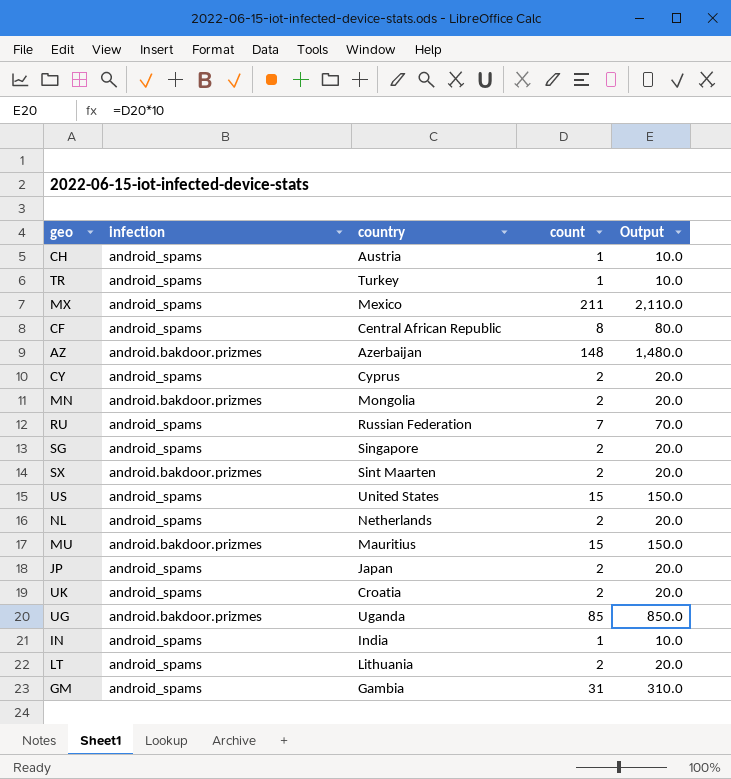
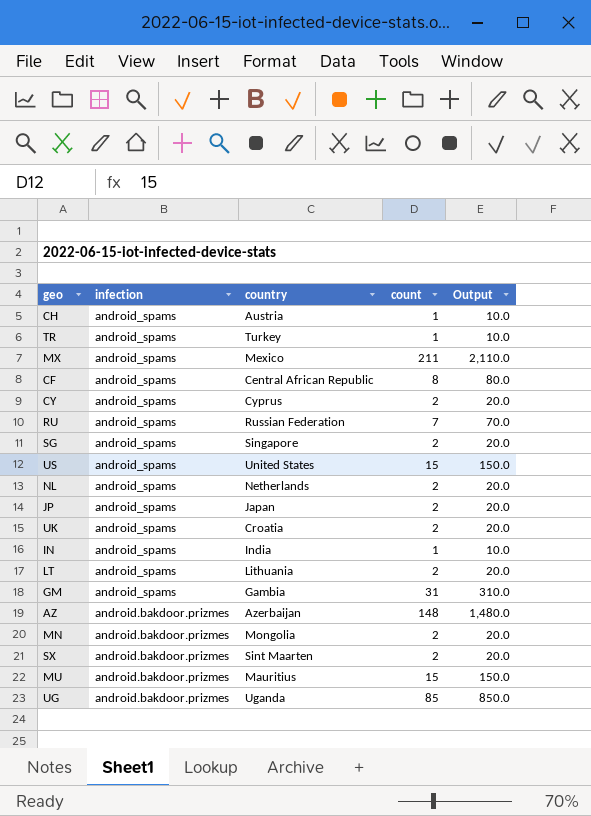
row order: none -> infection descending

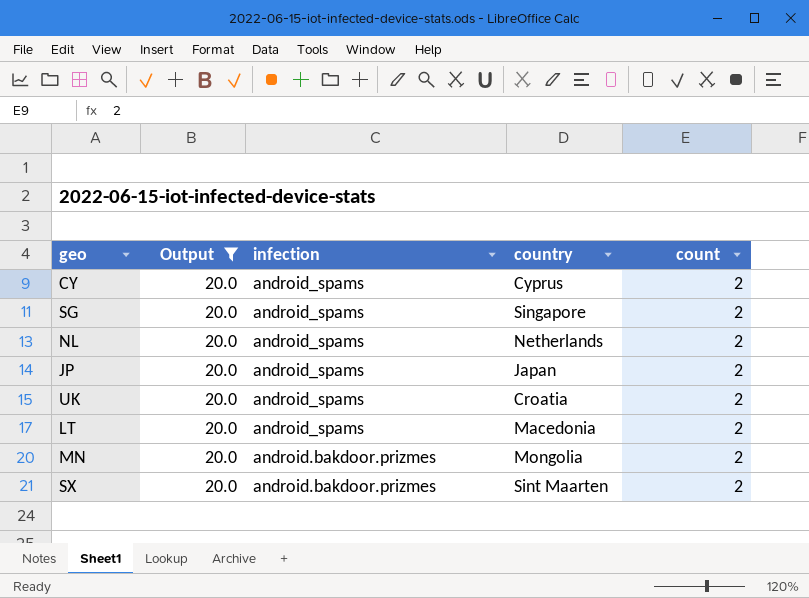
filter: none -> Output = 20.0
column Output | position: 5 -> 2
LT | country: Lithuania -> Macedonia

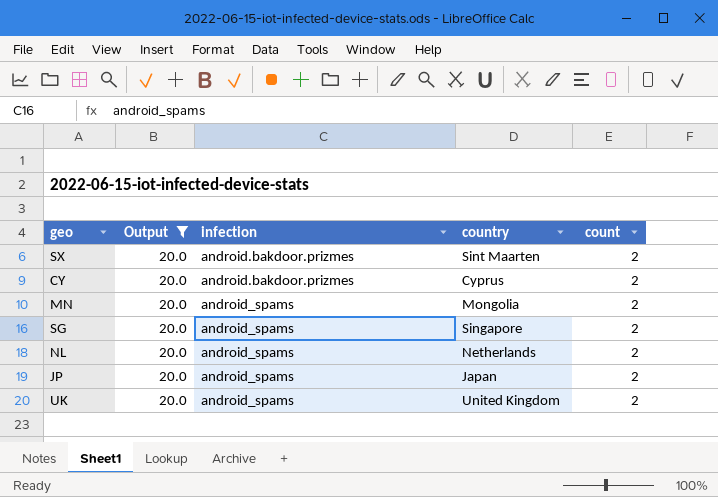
row order: infection descending -> infection ascending
row LT: 20.0 | android_spams | Macedonia | 2 -> none
CY | infection: android_spams -> android.bakdoor.prizmes
MN | infection: android.bakdoor.prizmes -> android_spams
UK | country: Croatia -> United Kingdom

